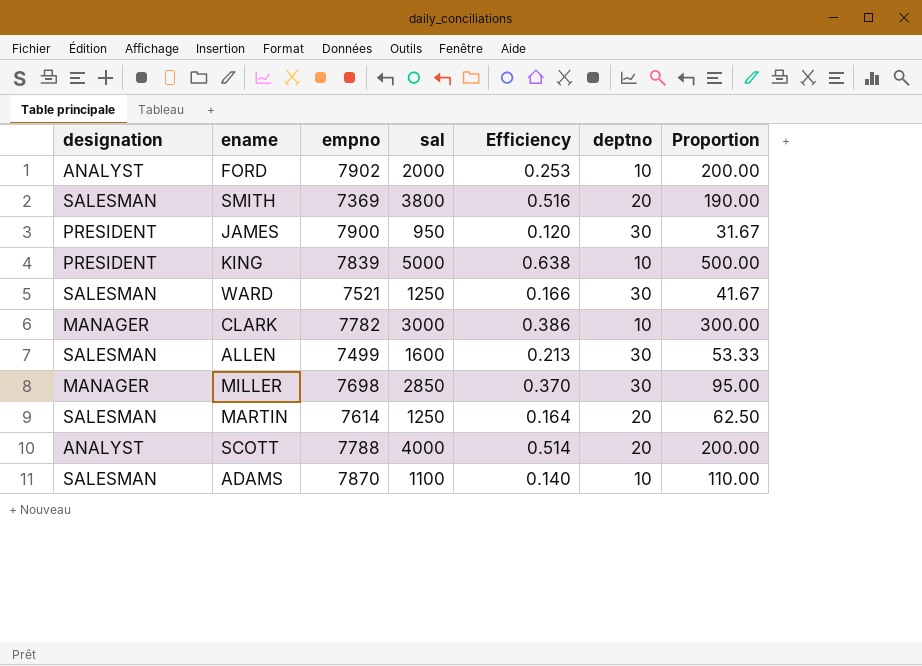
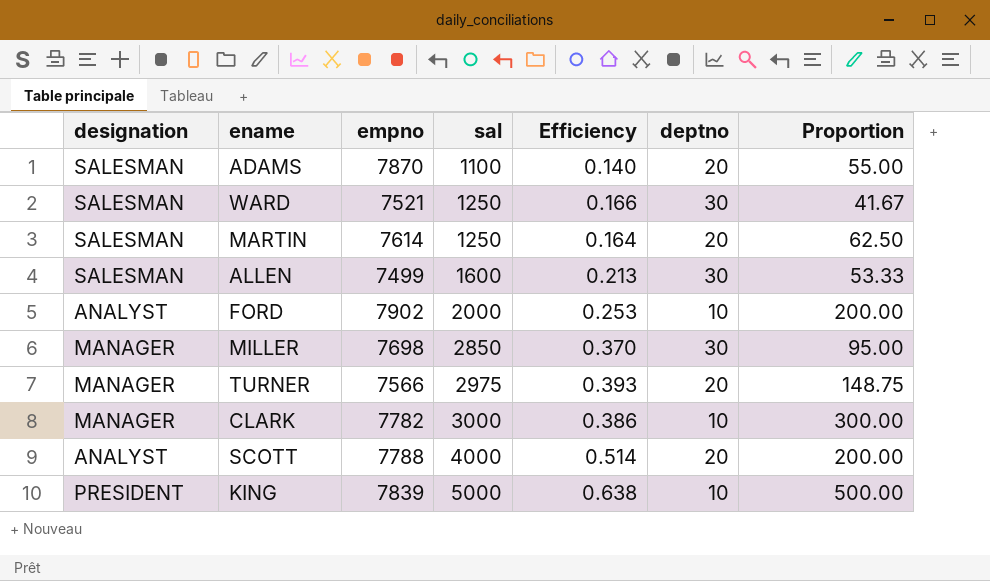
row order: none -> sal ascending
row SMITH: SALESMAN | 7369 | 3800 | 0.516 | 20 | 190.00 -> none
row JAMES: PRESIDENT | 7900 | 950 | 0.120 | 30 | 31.67 -> none
ADAMS | deptno: 10 -> 20
ADAMS | Proportion: 110.00 -> 55.00
row TURNER: none -> MANAGER | 7566 | 2975 | 0.393 | 20 | 148.75

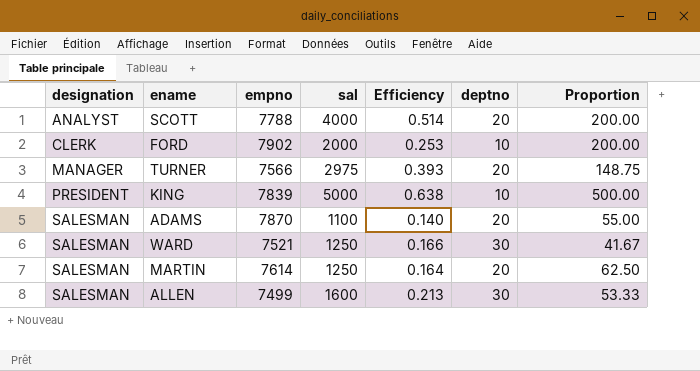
row order: sal ascending -> designation ascending
row MILLER: MANAGER | 7698 | 2850 | 0.370 | 30 | 95.00 -> none
row CLARK: MANAGER | 7782 | 3000 | 0.386 | 10 | 300.00 -> none
FORD | designation: ANALYST -> CLERK

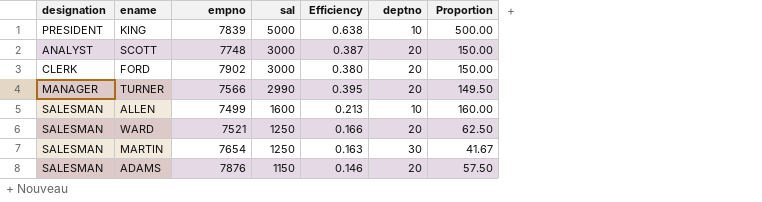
row order: designation ascending -> sal descending
SCOTT | empno: 7788 -> 7748
SCOTT | sal: 4000 -> 3000
SCOTT | Efficiency: 0.514 -> 0.387
SCOTT | Proportion: 200.00 -> 150.00
FORD | sal: 2000 -> 3000
FORD | Efficiency: 0.253 -> 0.380
FORD | deptno: 10 -> 20
FORD | Proportion: 200.00 -> 150.00
TURNER | sal: 2975 -> 2990
TURNER | Efficiency: 0.393 -> 0.395
TURNER | Proportion: 148.75 -> 149.50
ALLEN | deptno: 30 -> 10
ALLEN | Proportion: 53.33 -> 160.00
WARD | deptno: 30 -> 20
WARD | Proportion: 41.67 -> 62.50
MARTIN | empno: 7614 -> 7654
MARTIN | Efficiency: 0.164 -> 0.163
MARTIN | deptno: 20 -> 30
MARTIN | Proportion: 62.50 -> 41.67
ADAMS | empno: 7870 -> 7876
ADAMS | sal: 1100 -> 1150
ADAMS | Efficiency: 0.140 -> 0.146
ADAMS | Proportion: 55.00 -> 57.50

